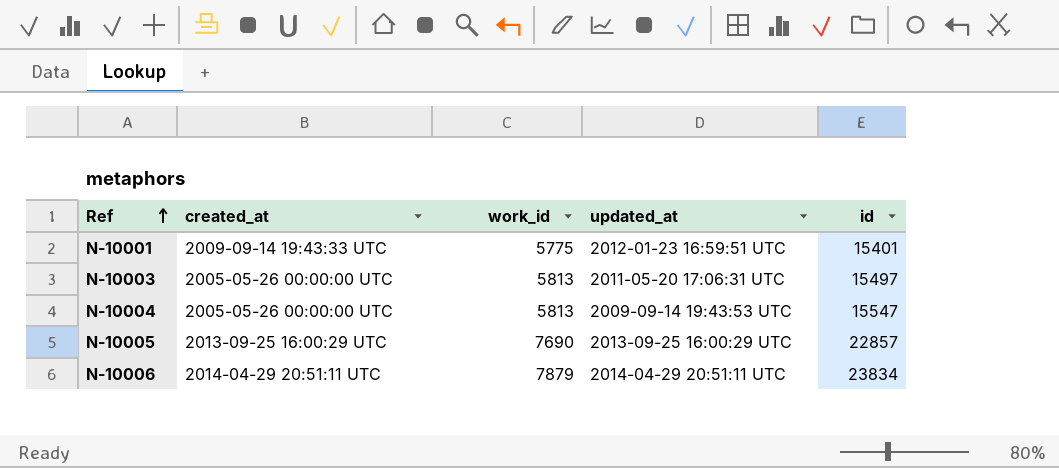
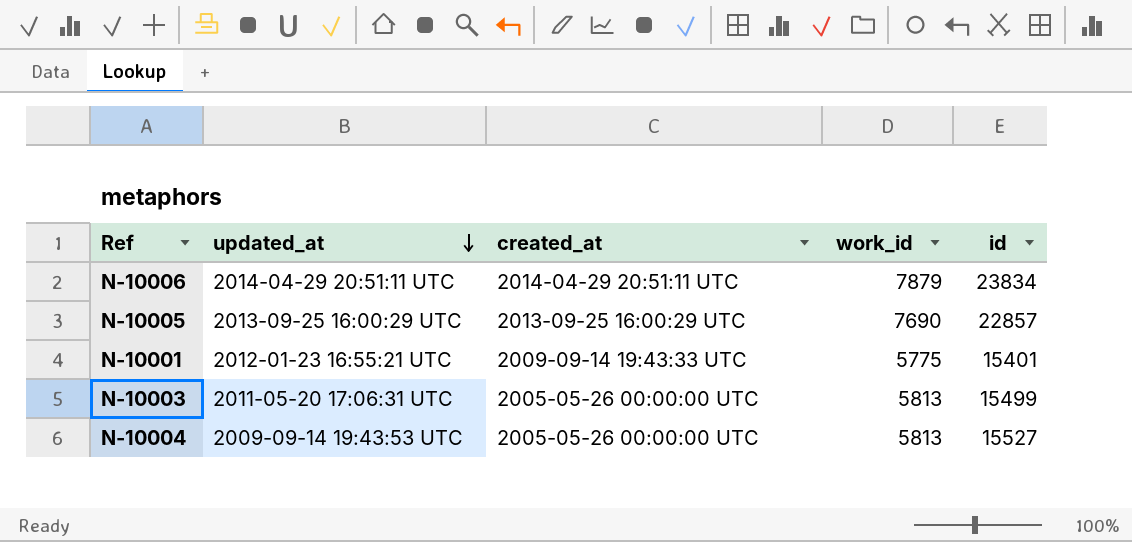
row order: Ref ascending -> updated_at descending
column updated_at | position: 4 -> 2
N-10001 | updated_at: 2012-01-23 16:59:51 UTC -> 2012-01-23 16:55:21 UTC
N-10003 | id: 15497 -> 15499
N-10004 | id: 15547 -> 15527

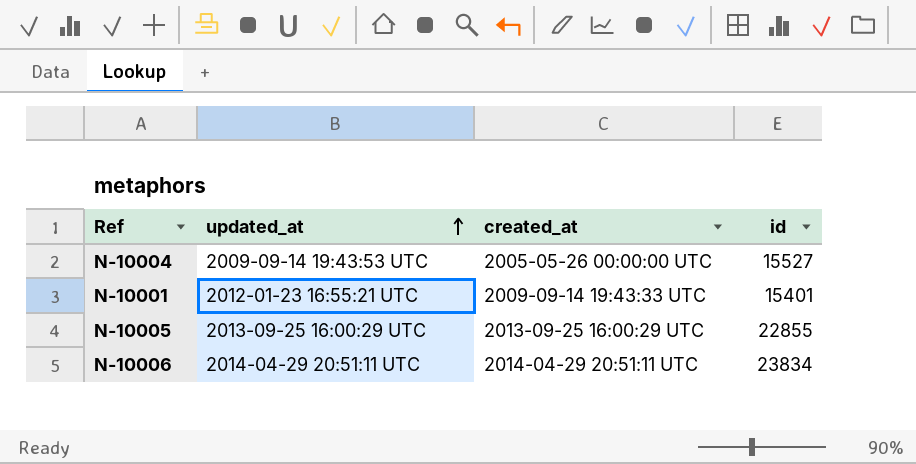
row order: updated_at descending -> updated_at ascending
column work_id | position: 4 -> none
row N-10003: 2011-05-20 17:06:31 UTC | 2005-05-26 00:00:00 UTC | 5813 | 15499 -> none
N-10005 | id: 22857 -> 22855

